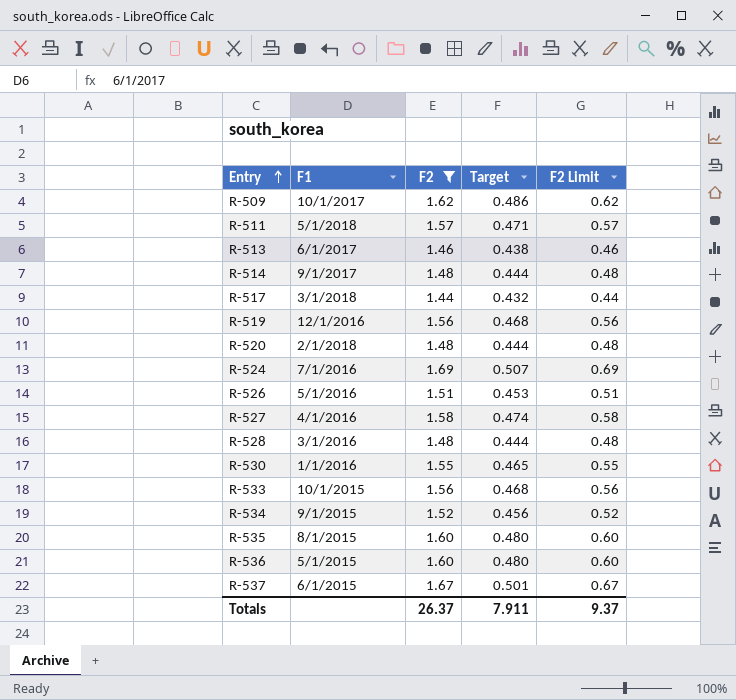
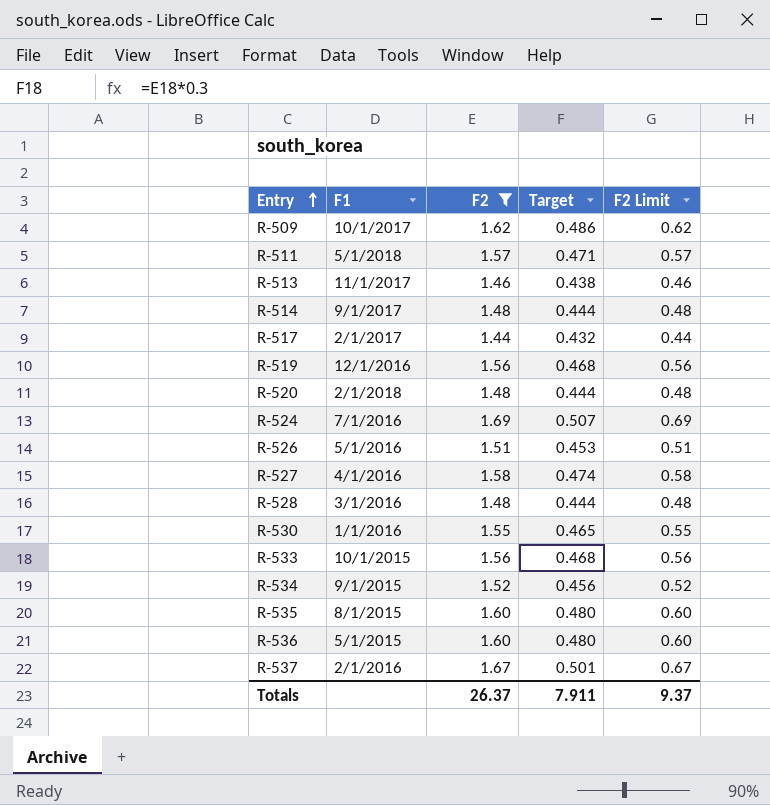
R-513 | F1: 6/1/2017 -> 11/1/2017
R-517 | F1: 3/1/2018 -> 2/1/2017
R-537 | F1: 6/1/2015 -> 2/1/2016

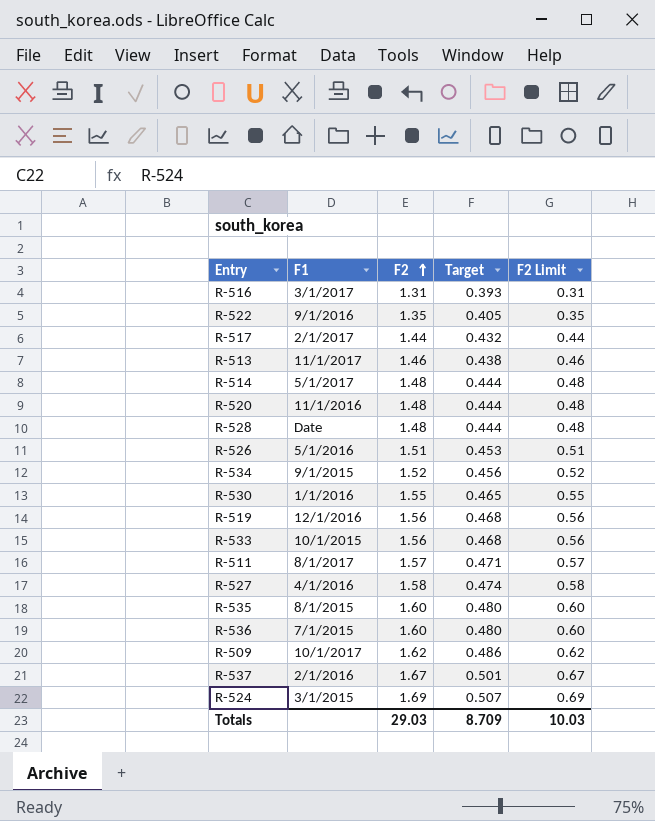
filter: F2 >= 1.44 -> none
row order: Entry ascending -> F2 ascending
R-514 | F1: 9/1/2017 -> 5/1/2017
R-520 | F1: 2/1/2018 -> 11/1/2016
R-528 | F1: 3/1/2016 -> Date
R-511 | F1: 5/1/2018 -> 8/1/2017
R-536 | F1: 5/1/2015 -> 7/1/2015
R-524 | F1: 7/1/2016 -> 3/1/2015
Totals | F2: 26.37 -> 29.03
Totals | Target: 7.911 -> 8.709
Totals | F2 Limit: 9.37 -> 10.03

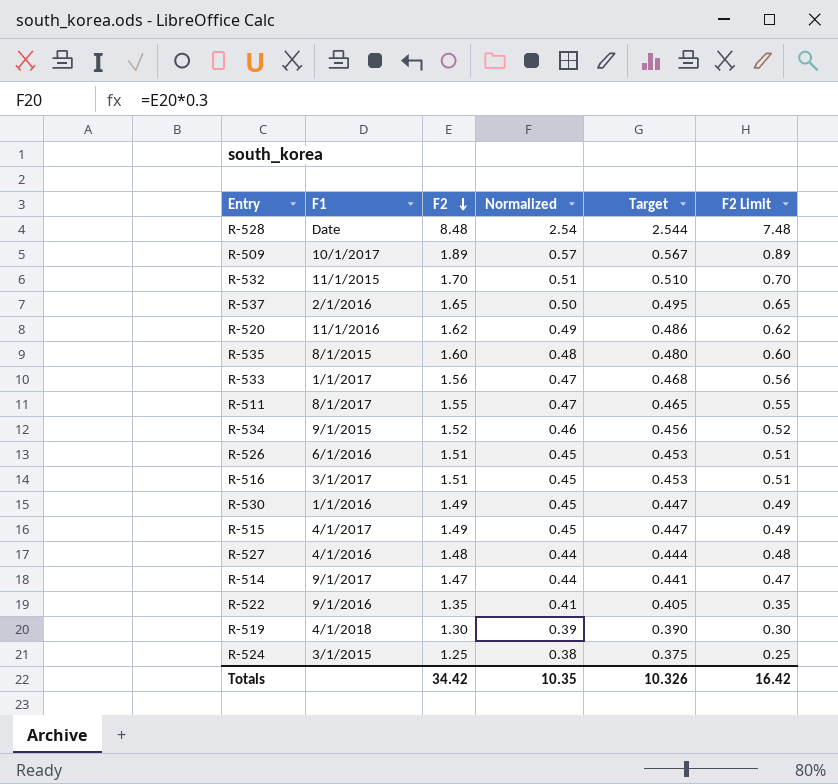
row order: F2 ascending -> F2 descending
column Normalized | formula: none -> [F2] * 0.3
row R-517: 2/1/2017 | 1.44 | 0.432 | 0.44 -> none
row R-513: 11/1/2017 | 1.46 | 0.438 | 0.46 -> none
row R-536: 7/1/2015 | 1.60 | 0.480 | 0.60 -> none
R-528 | F2: 1.48 -> 8.48
R-528 | Target: 0.444 -> 2.544
R-528 | F2 Limit: 0.48 -> 7.48
R-509 | F2: 1.62 -> 1.89
R-509 | Target: 0.486 -> 0.567
R-509 | F2 Limit: 0.62 -> 0.89
row R-532: none -> 11/1/2015 | 1.70 | 0.51 | 0.510 | 0.70
R-537 | F2: 1.67 -> 1.65
R-537 | Target: 0.501 -> 0.495
R-537 | F2 Limit: 0.67 -> 0.65
R-520 | F2: 1.48 -> 1.62
R-520 | Target: 0.444 -> 0.486
R-520 | F2 Limit: 0.48 -> 0.62
R-533 | F1: 10/1/2015 -> 1/1/2017
R-511 | F2: 1.57 -> 1.55
R-511 | Target: 0.471 -> 0.465
R-511 | F2 Limit: 0.57 -> 0.55
R-526 | F1: 5/1/2016 -> 6/1/2016
R-516 | F2: 1.31 -> 1.51
R-516 | Target: 0.393 -> 0.453
R-516 | F2 Limit: 0.31 -> 0.51
R-530 | F2: 1.55 -> 1.49
R-530 | Target: 0.465 -> 0.447
R-530 | F2 Limit: 0.55 -> 0.49
row R-515: none -> 4/1/2017 | 1.49 | 0.45 | 0.447 | 0.49
R-527 | F2: 1.58 -> 1.48
R-527 | Target: 0.474 -> 0.444
R-527 | F2 Limit: 0.58 -> 0.48
R-514 | F1: 5/1/2017 -> 9/1/2017
R-514 | F2: 1.48 -> 1.47
R-514 | Target: 0.444 -> 0.441
R-514 | F2 Limit: 0.48 -> 0.47
R-519 | F1: 12/1/2016 -> 4/1/2018
R-519 | F2: 1.56 -> 1.30
R-519 | Target: 0.468 -> 0.390
R-519 | F2 Limit: 0.56 -> 0.30
R-524 | F2: 1.69 -> 1.25
R-524 | Target: 0.507 -> 0.375
R-524 | F2 Limit: 0.69 -> 0.25
Totals | F2: 29.03 -> 34.42
Totals | Target: 8.709 -> 10.326
Totals | F2 Limit: 10.03 -> 16.42

